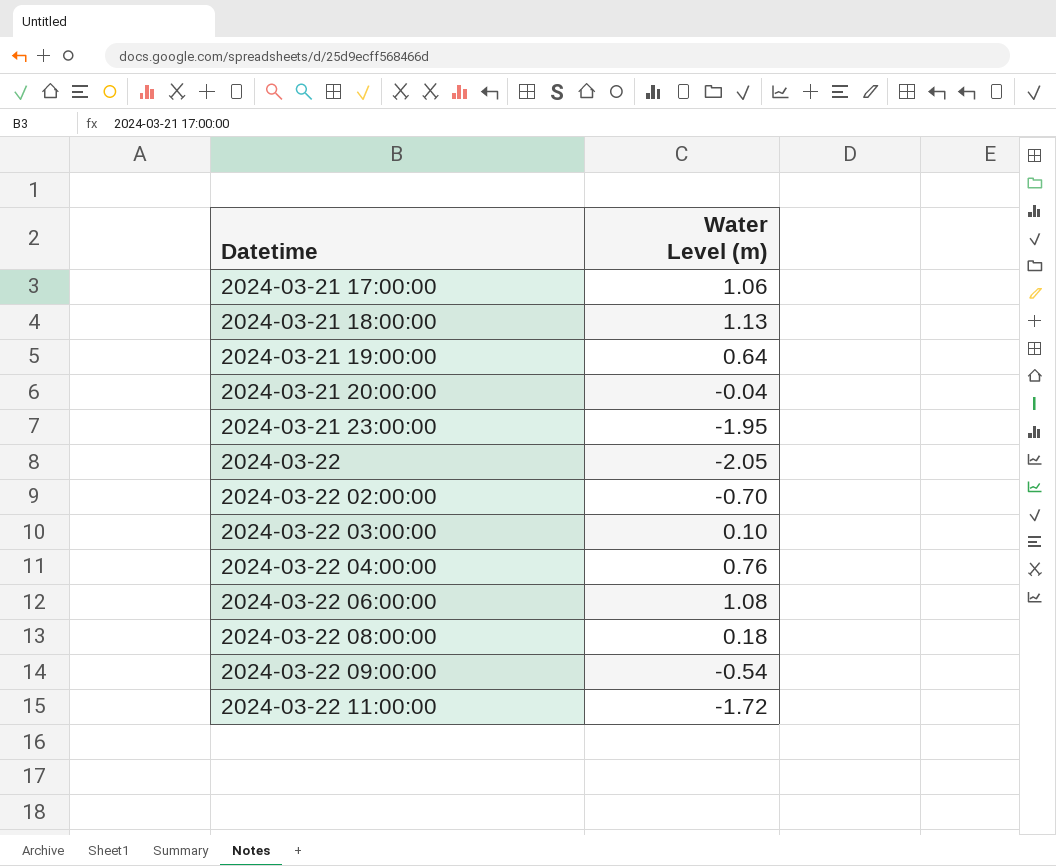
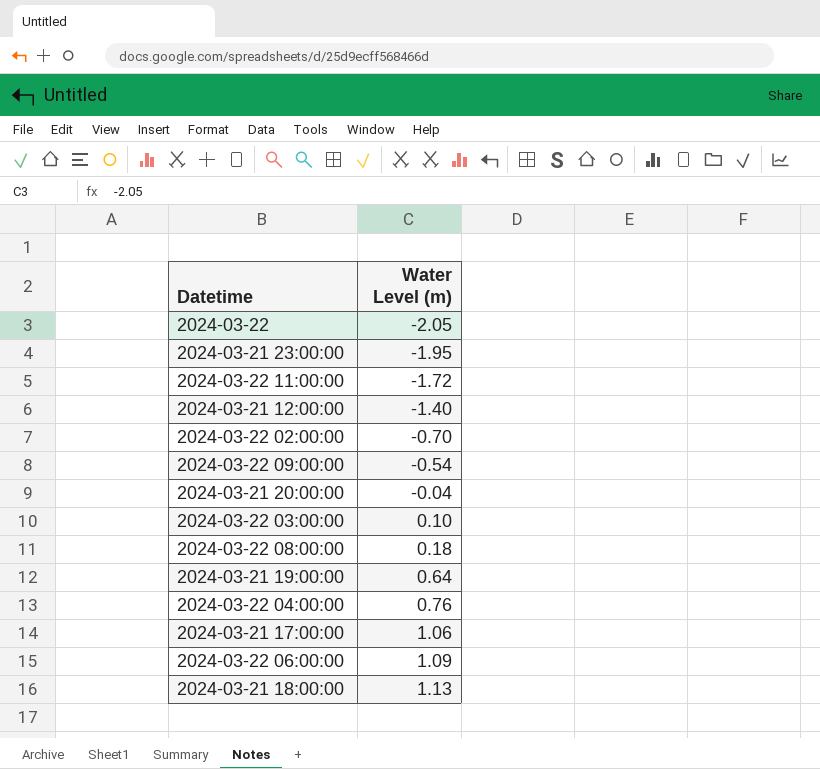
row order: Datetime ascending -> Water Level (m) ascending
row 2024-03-21 12:00:00: none -> -1.40
2024-03-22 06:00:00 | Water Level (m): 1.08 -> 1.09

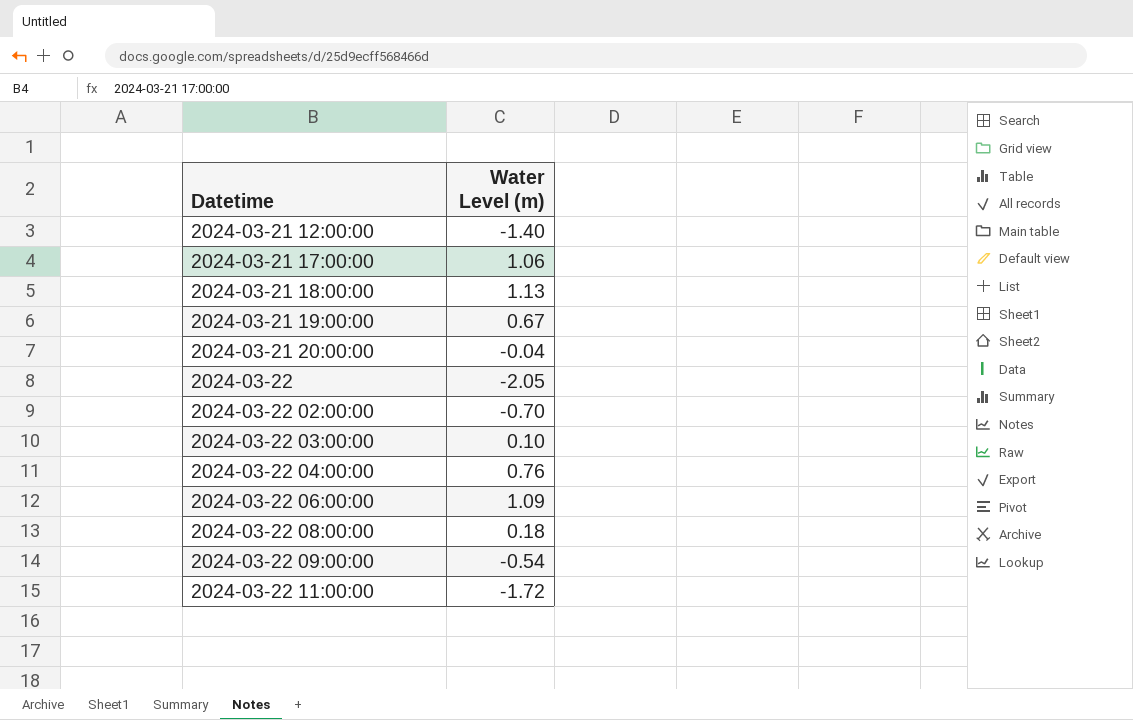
row order: Water Level (m) ascending -> Datetime ascending
row 2024-03-21 23:00:00: -1.95 -> none
2024-03-21 19:00:00 | Water Level (m): 0.64 -> 0.67

